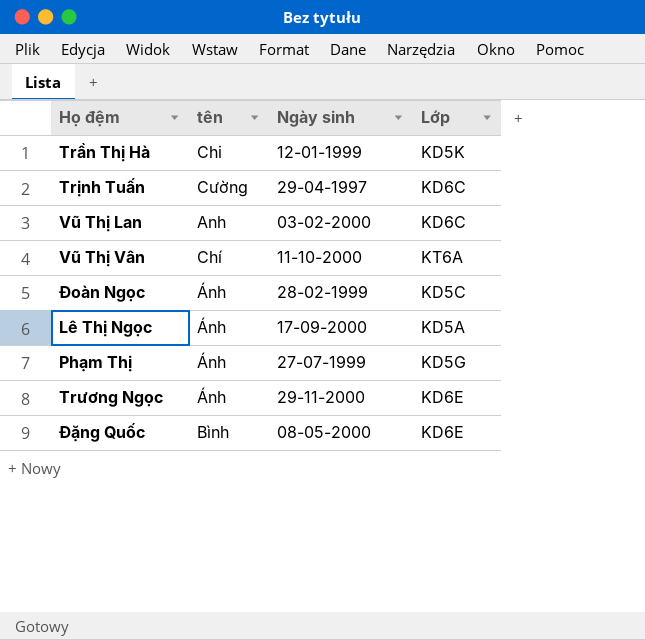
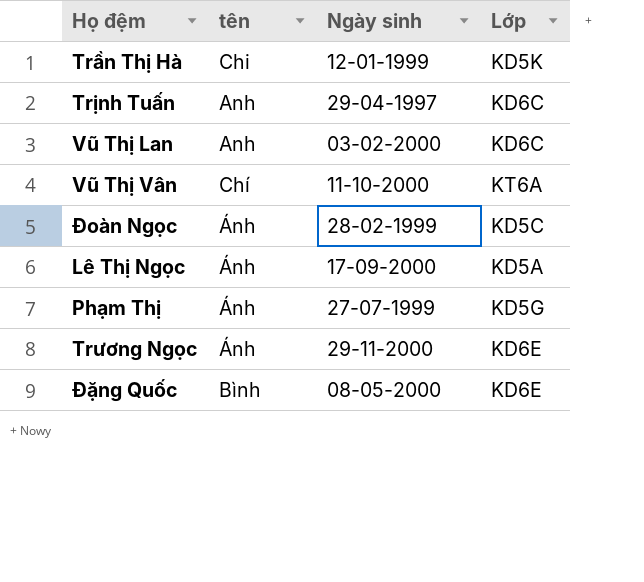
Trịnh Tuấn | tên: Cường -> Anh

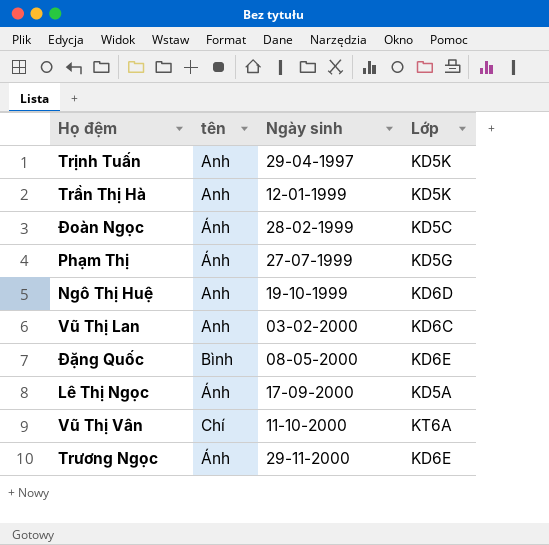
row order: none -> Ngày sinh ascending
Trịnh Tuấn | Lớp: KD6C -> KD5K
Trần Thị Hà | tên: Chi -> Anh
row Ngô Thị Huệ: none -> Anh | 19-10-1999 | KD6D

